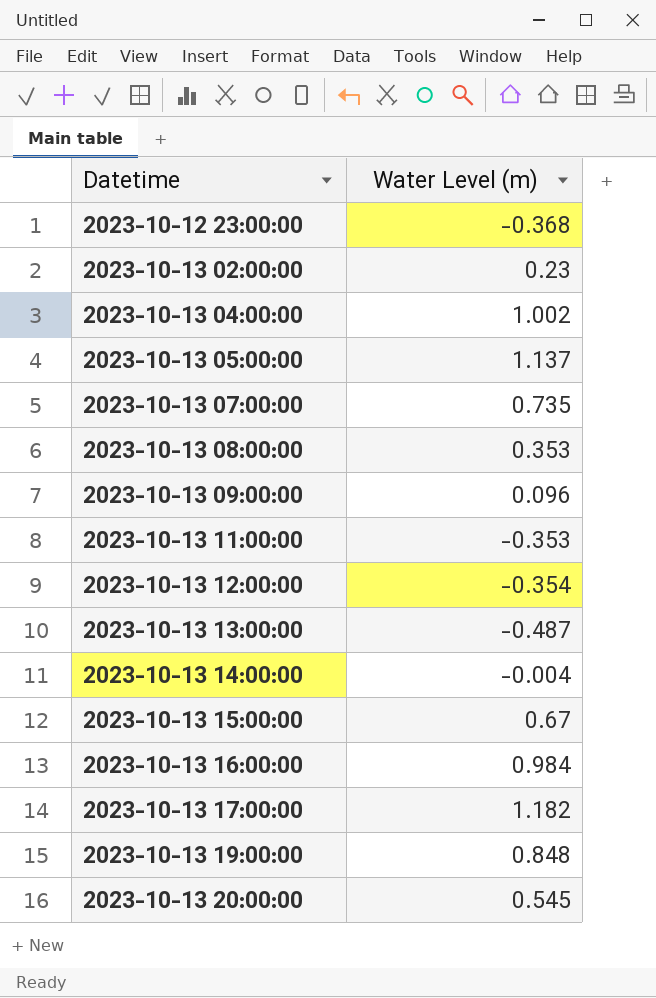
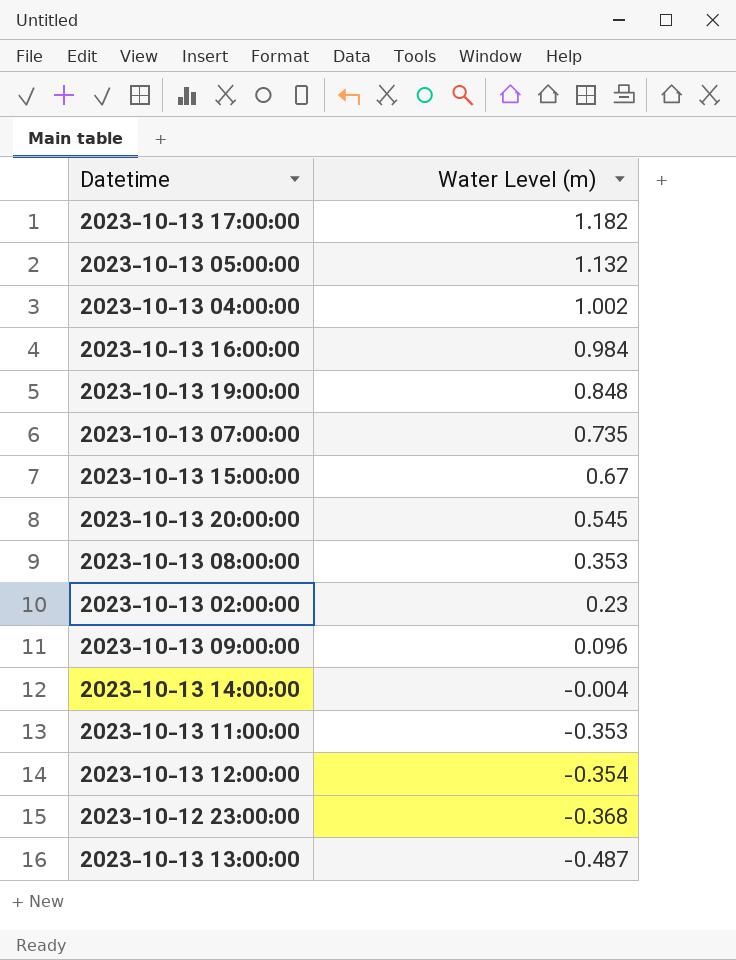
row order: Datetime ascending -> Water Level (m) descending
2023-10-13 05:00:00 | Water Level (m): 1.137 -> 1.132

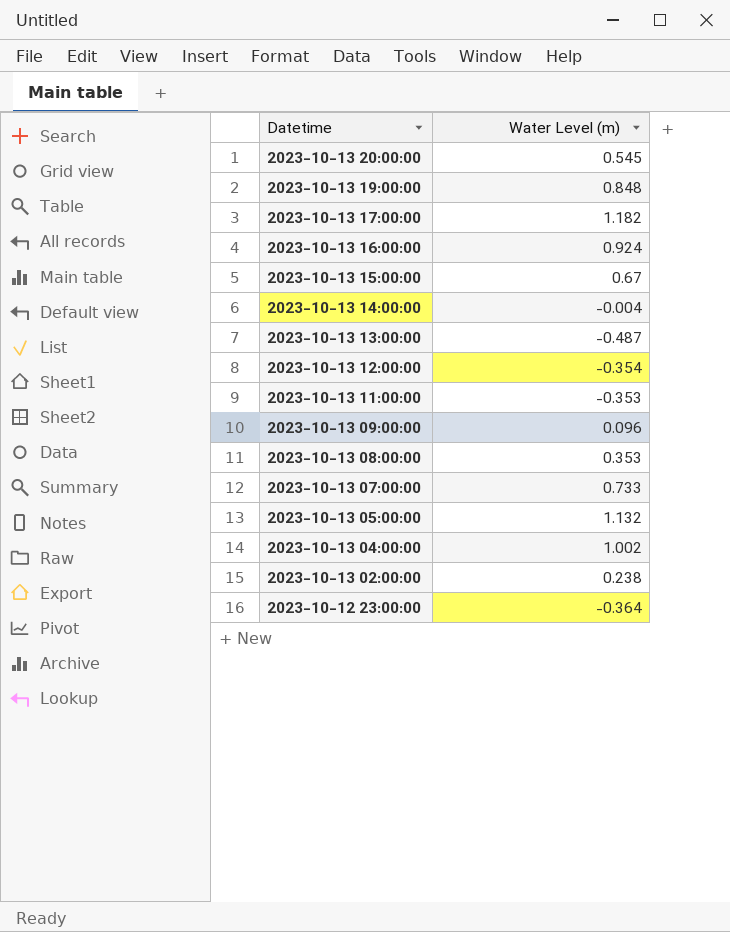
row order: Water Level (m) descending -> Datetime descending
2023-10-13 16:00:00 | Water Level (m): 0.984 -> 0.924
2023-10-13 07:00:00 | Water Level (m): 0.735 -> 0.733
2023-10-13 02:00:00 | Water Level (m): 0.23 -> 0.238
2023-10-12 23:00:00 | Water Level (m): -0.368 -> -0.364

